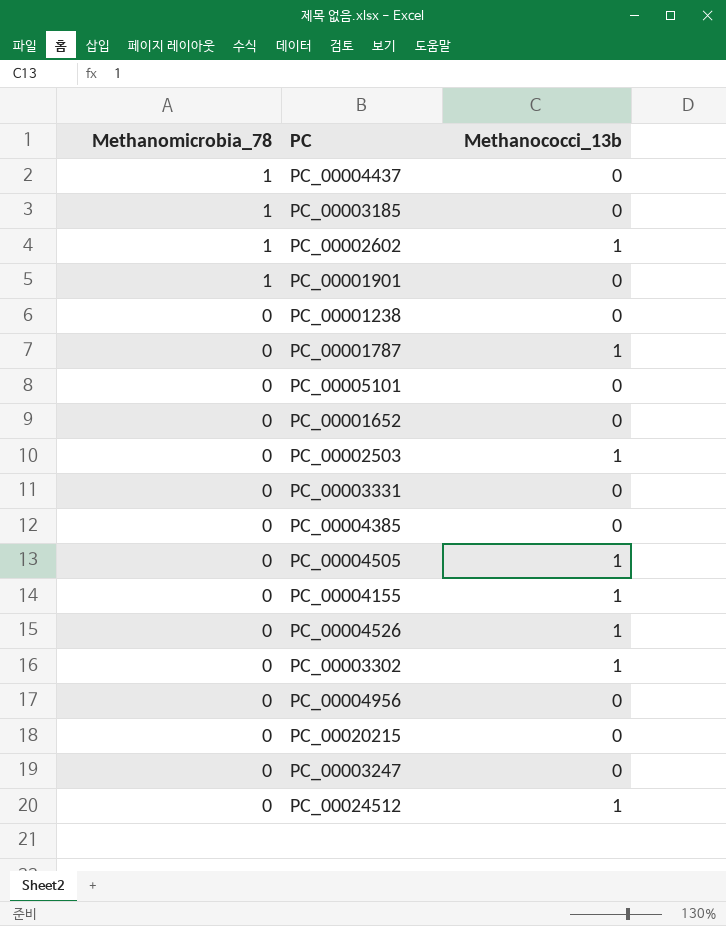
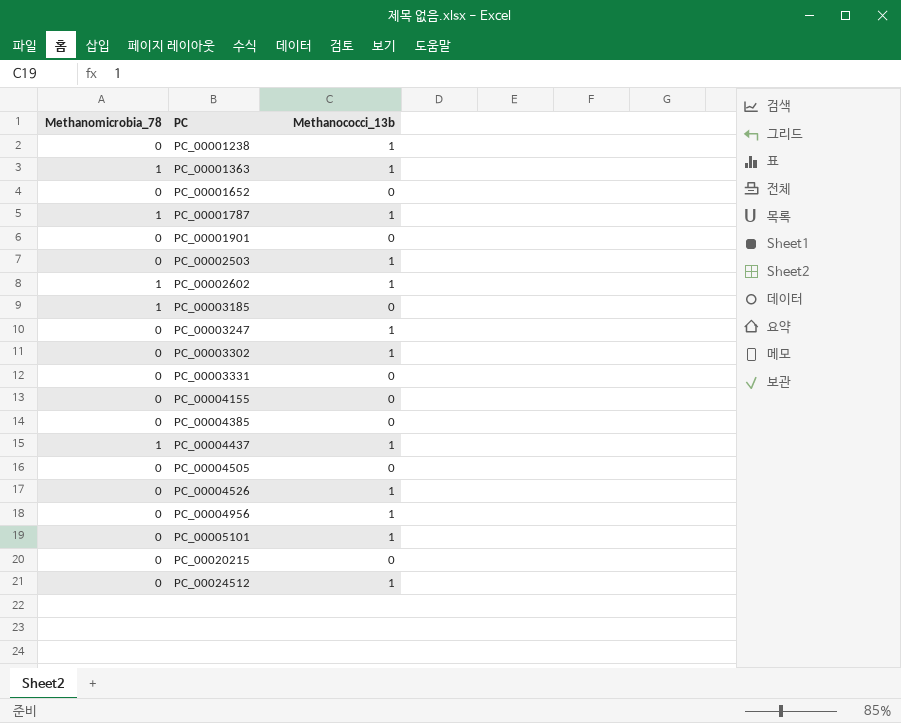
row order: Methanomicrobia_78 descending -> PC ascending
PC_00001238 | Methanococci_13b: 0 -> 1
row PC_00001363: none -> 1 | 1
PC_00001787 | Methanomicrobia_78: 0 -> 1
PC_00001901 | Methanomicrobia_78: 1 -> 0
PC_00003247 | Methanococci_13b: 0 -> 1
PC_00004155 | Methanococci_13b: 1 -> 0
PC_00004437 | Methanococci_13b: 0 -> 1
PC_00004505 | Methanococci_13b: 1 -> 0
PC_00004956 | Methanococci_13b: 0 -> 1
PC_00005101 | Methanococci_13b: 0 -> 1

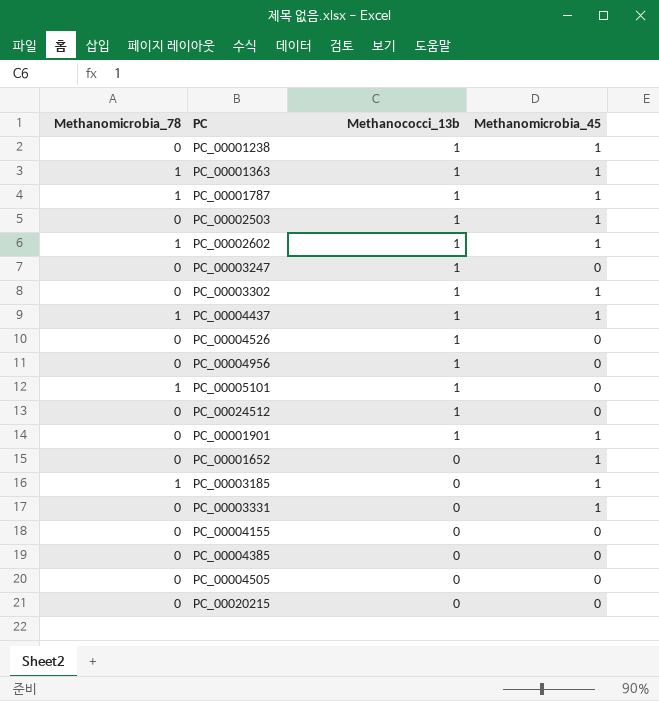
row order: PC ascending -> Methanococci_13b descending
column Methanomicrobia_45 | position: none -> 4
PC_00005101 | Methanomicrobia_78: 0 -> 1
PC_00001901 | Methanococci_13b: 0 -> 1

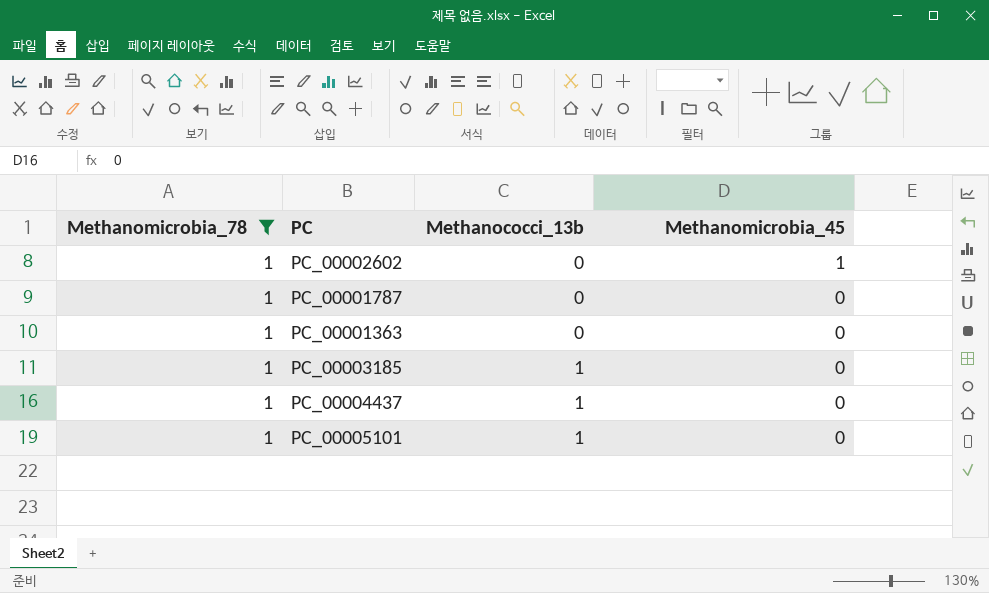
filter: none -> Methanomicrobia_78 = 1
row order: Methanococci_13b descending -> Methanococci_13b ascending
PC_00002602 | Methanococci_13b: 1 -> 0
PC_00001787 | Methanococci_13b: 1 -> 0
PC_00001787 | Methanomicrobia_45: 1 -> 0
PC_00001363 | Methanococci_13b: 1 -> 0
PC_00001363 | Methanomicrobia_45: 1 -> 0
PC_00003185 | Methanococci_13b: 0 -> 1
PC_00003185 | Methanomicrobia_45: 1 -> 0
PC_00004437 | Methanomicrobia_45: 1 -> 0

